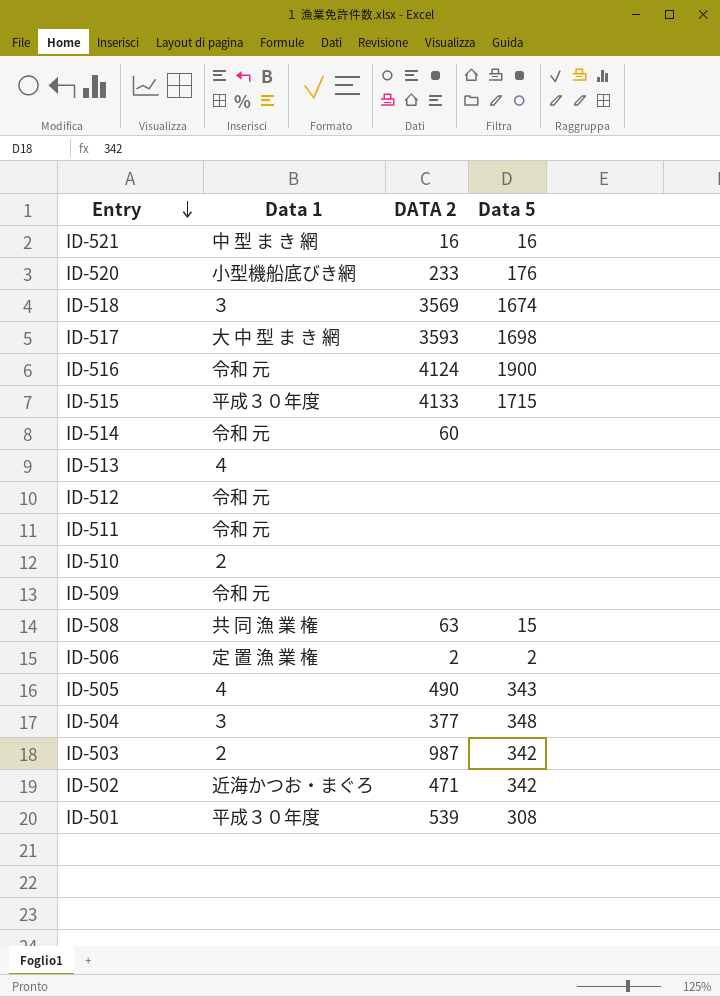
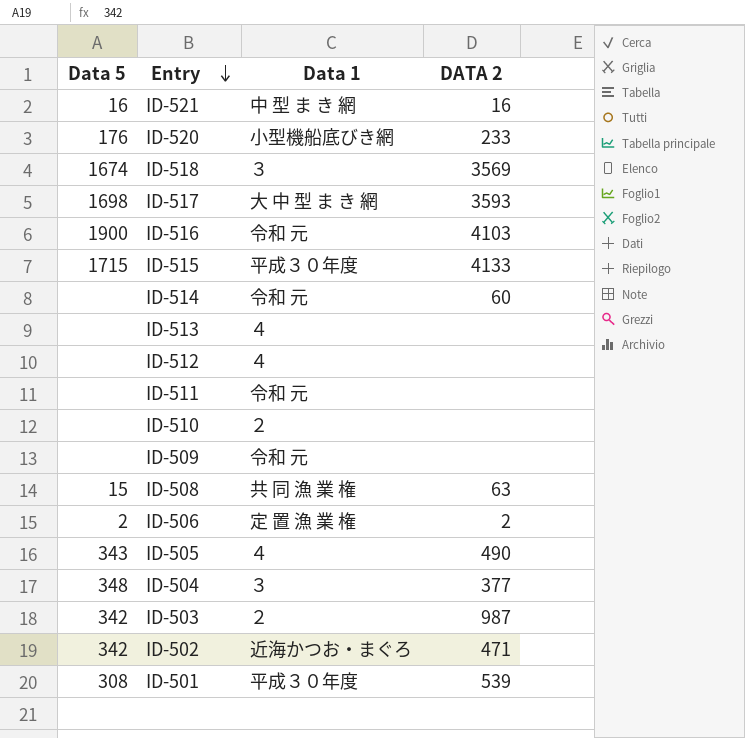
column Data 5 | position: 4 -> 1
ID-516 | DATA 2: 4124 -> 4103
ID-512 | Data 1: 令和 元 -> ４

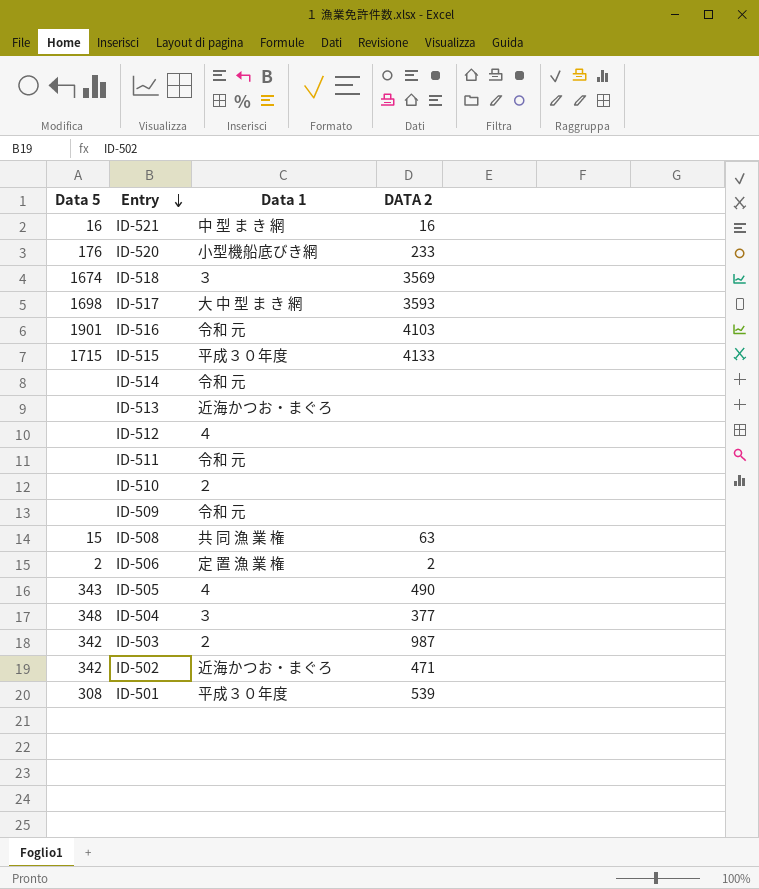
ID-516 | Data 5: 1900 -> 1901
ID-514 | DATA 2: 60 -> none
ID-513 | Data 1: ４ -> 近海かつお・まぐろ

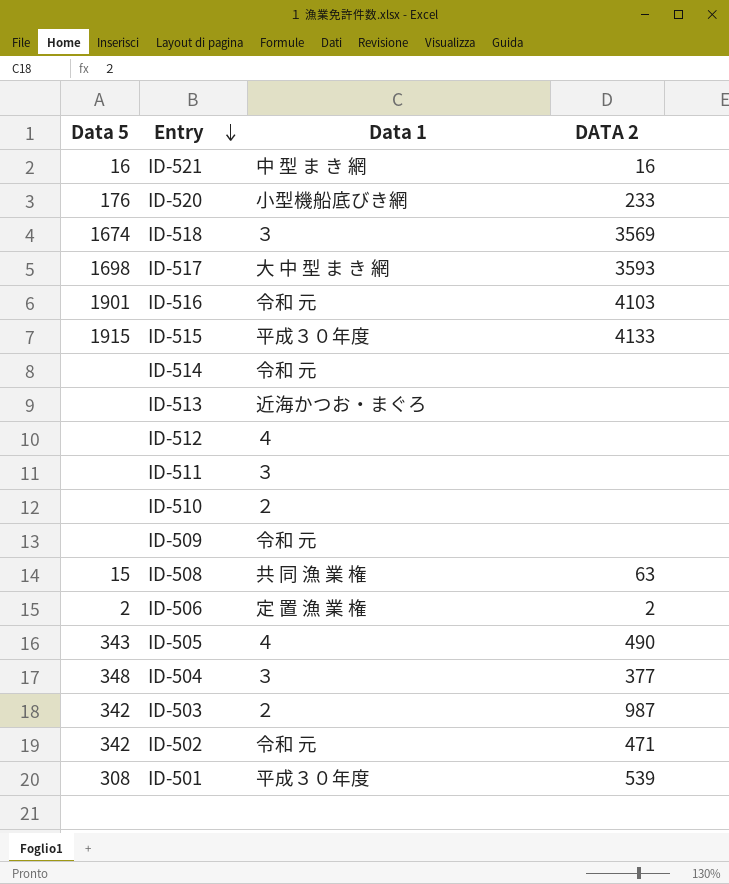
ID-515 | Data 5: 1715 -> 1915
ID-511 | Data 1: 令和 元 -> ３
ID-502 | Data 1: 近海かつお・まぐろ -> 令和 元

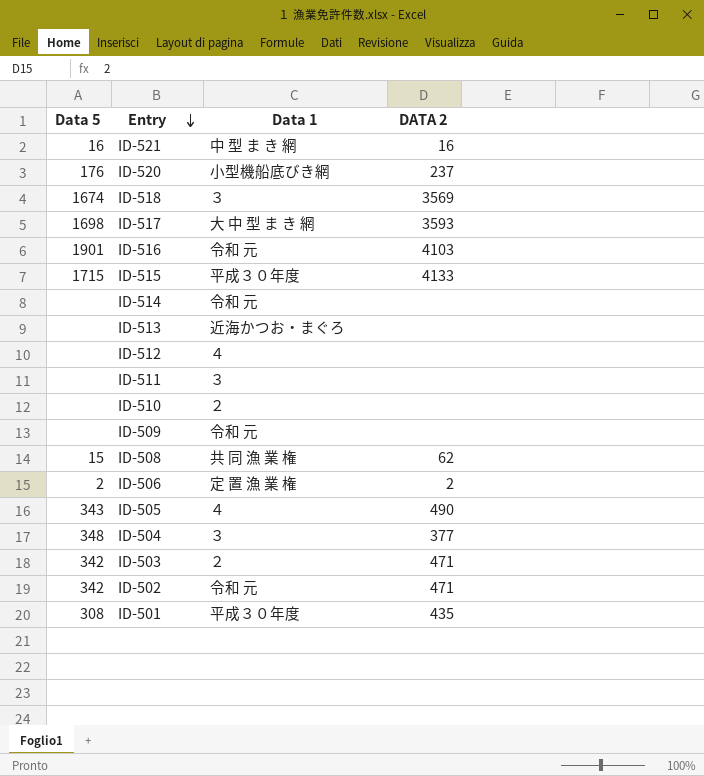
ID-520 | DATA 2: 233 -> 237
ID-515 | Data 5: 1915 -> 1715
ID-508 | DATA 2: 63 -> 62
ID-503 | DATA 2: 987 -> 471
ID-501 | DATA 2: 539 -> 435

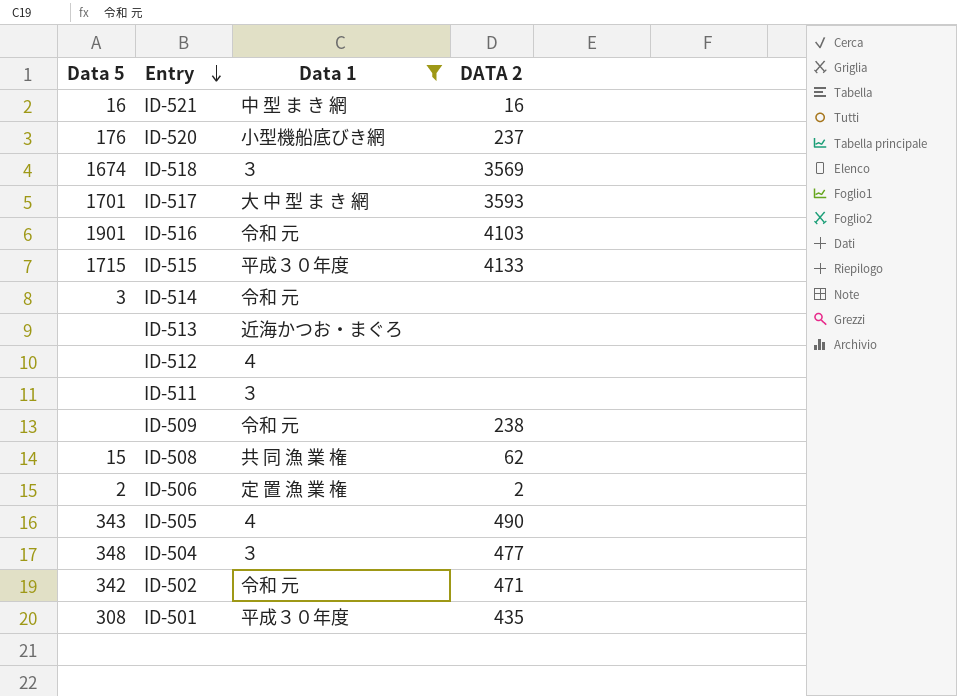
filter: none -> Data 1 != ２
ID-517 | Data 5: 1698 -> 1701
ID-514 | Data 5: none -> 3
ID-509 | DATA 2: none -> 238
ID-504 | DATA 2: 377 -> 477

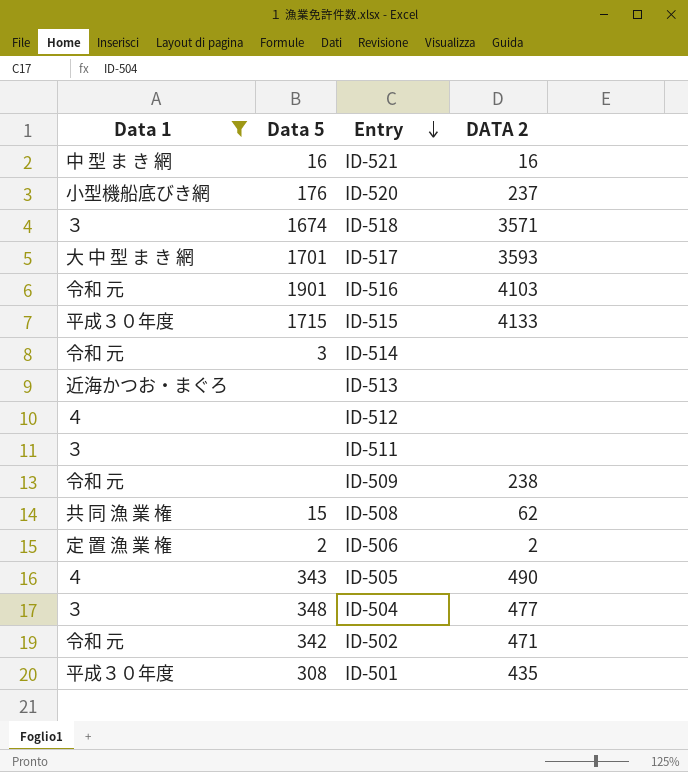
column Data 1 | position: 3 -> 1
ID-518 | DATA 2: 3569 -> 3571

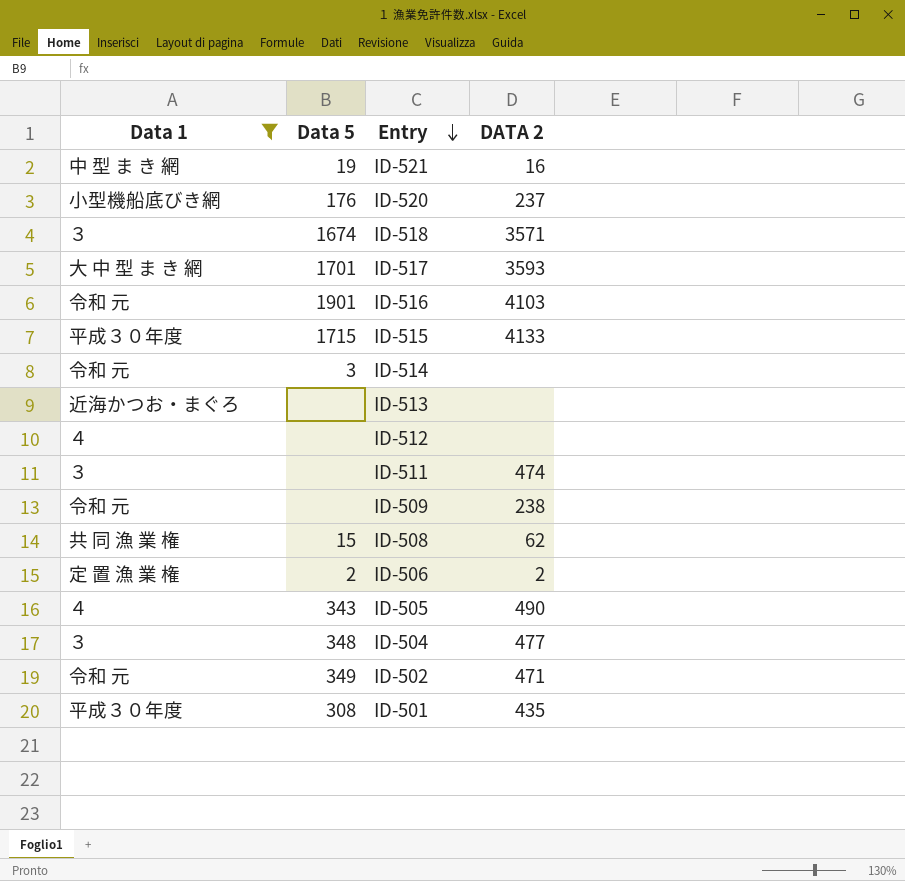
ID-521 | Data 5: 16 -> 19
ID-511 | DATA 2: none -> 474
ID-502 | Data 5: 342 -> 349

